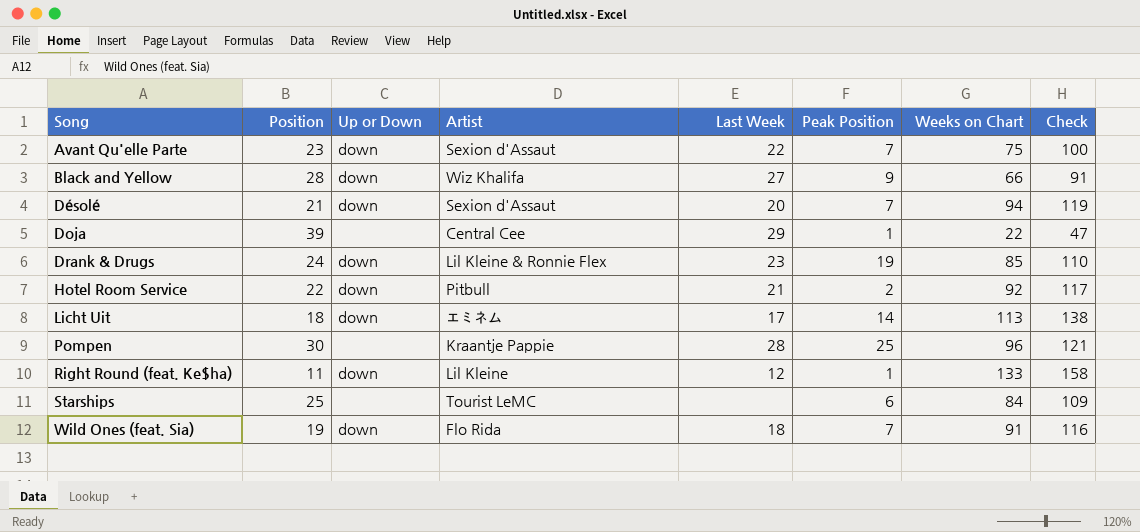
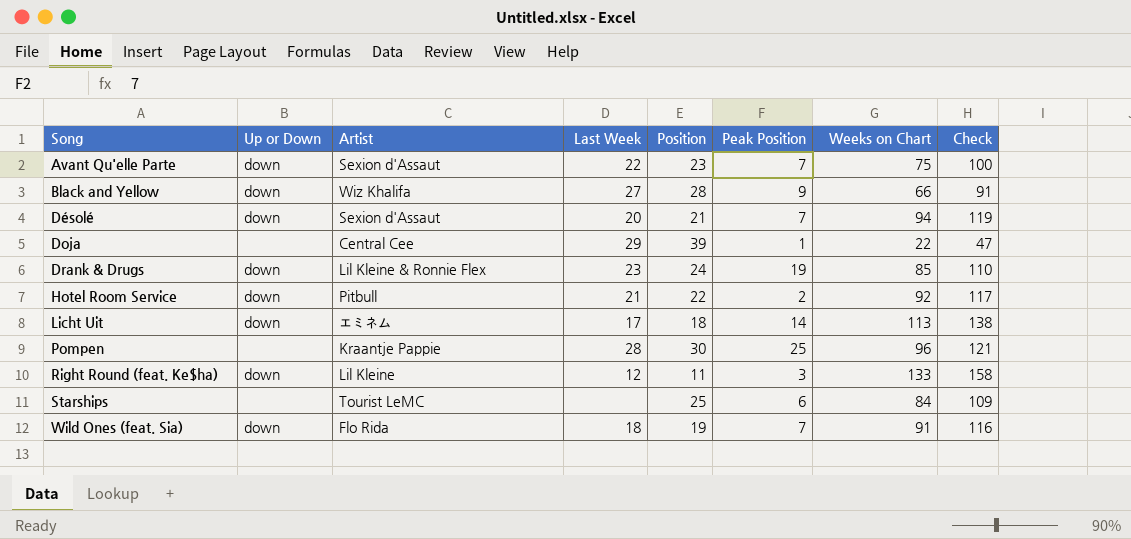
column Position | position: 2 -> 5
Right Round (feat. Ke$ha) | Peak Position: 1 -> 3

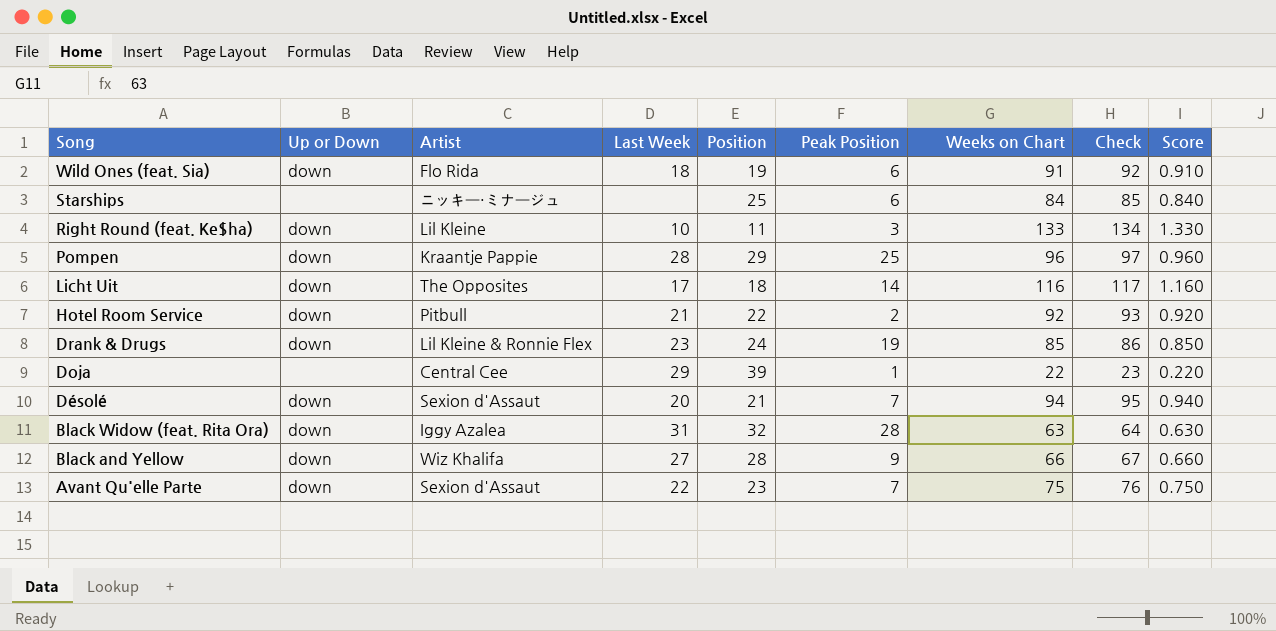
row order: Song ascending -> Song descending
column Check | formula: [Weeks on Chart] + 25 -> [Weeks on Chart] + 1
column Score | formula: none -> [Weeks on Chart] * 0.01
Wild Ones (feat. Sia) | Peak Position: 7 -> 6
Starships | Artist: Tourist LeMC -> ニッキー・ミナージュ
Right Round (feat. Ke$ha) | Last Week: 12 -> 10
Pompen | Up or Down: none -> down
Pompen | Position: 30 -> 29
Licht Uit | Artist: エミネム -> The Opposites
Licht Uit | Weeks on Chart: 113 -> 116
row Black Widow (feat. Rita Ora): none -> down | Iggy Azalea | 31 | 32 | 28 | 63 | 64 | 0.630

